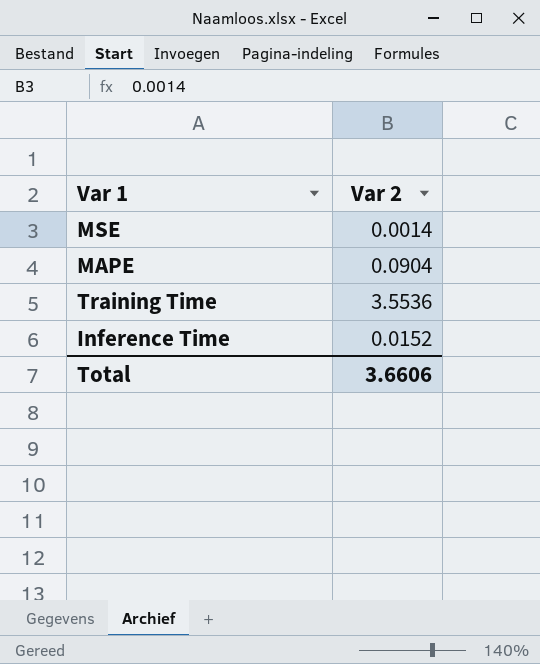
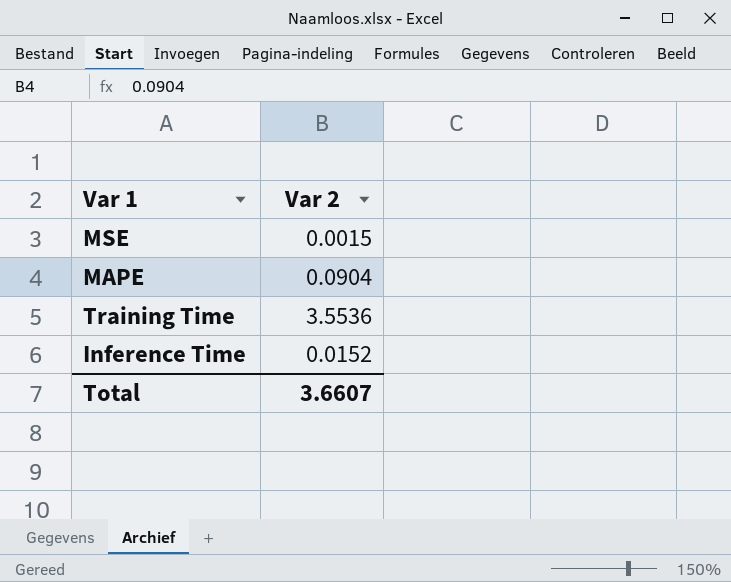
MSE | Var 2: 0.0014 -> 0.0015
Total | Var 2: 3.6606 -> 3.6607

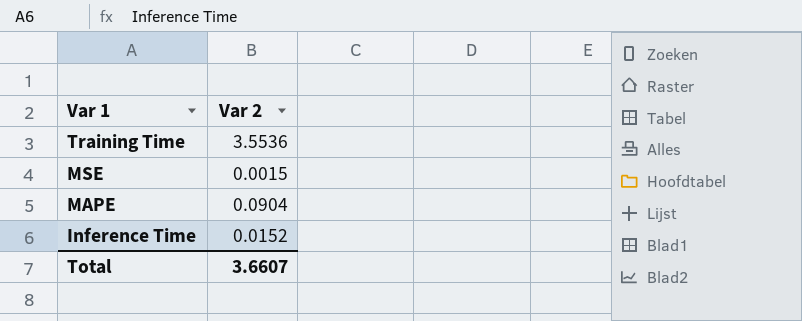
row order: none -> Var 1 descending

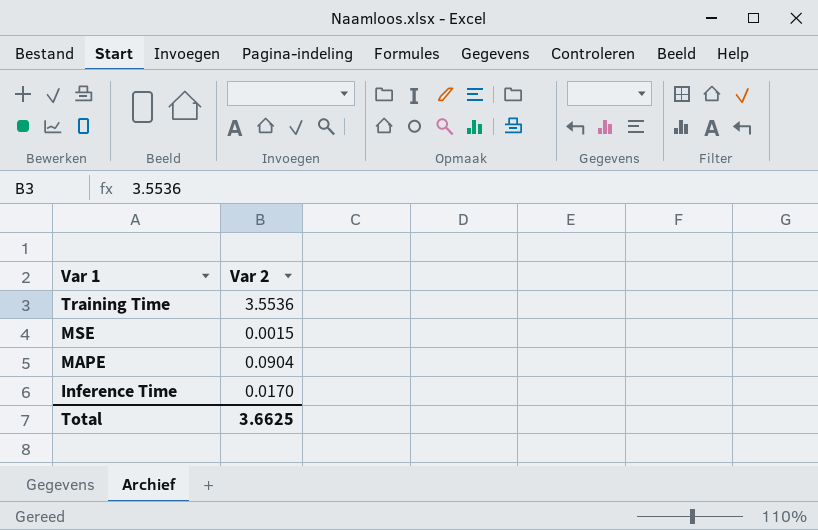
Inference Time | Var 2: 0.0152 -> 0.0170
Total | Var 2: 3.6607 -> 3.6625

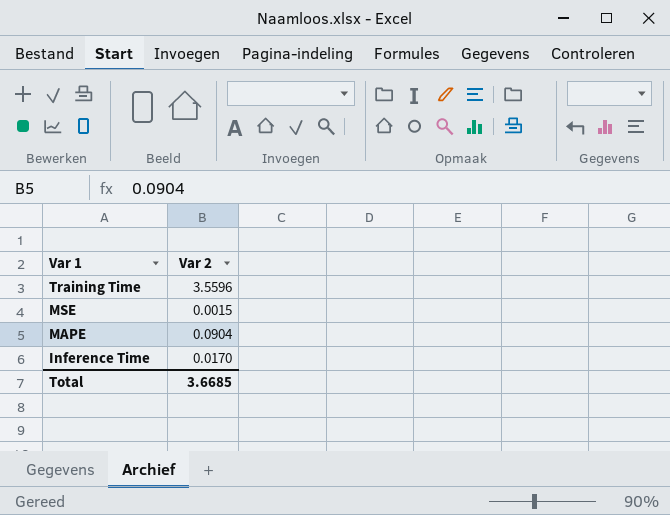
Training Time | Var 2: 3.5536 -> 3.5596
Total | Var 2: 3.6625 -> 3.6685

